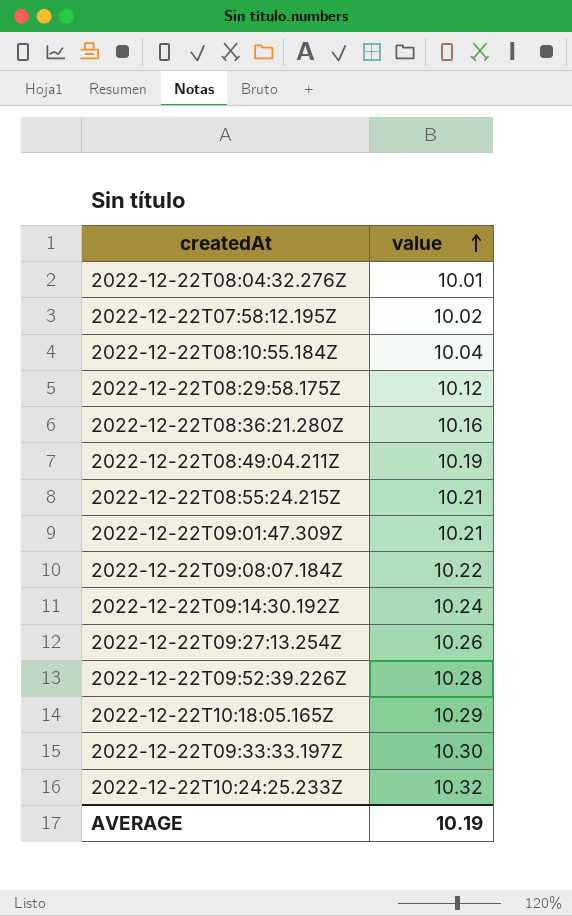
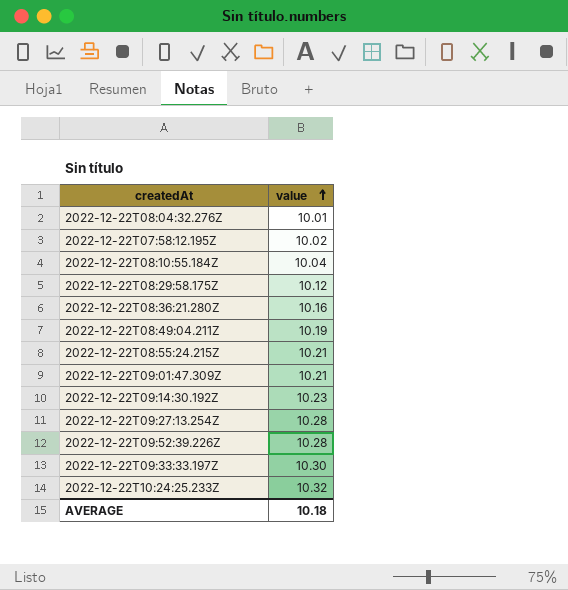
row 2022-12-22T09:08:07.184Z: 10.22 -> none
row 2022-12-22T10:18:05.165Z: 10.29 -> none
2022-12-22T09:14:30.192Z | value: 10.24 -> 10.23
2022-12-22T09:27:13.254Z | value: 10.26 -> 10.28
AVERAGE | value: 10.19 -> 10.18

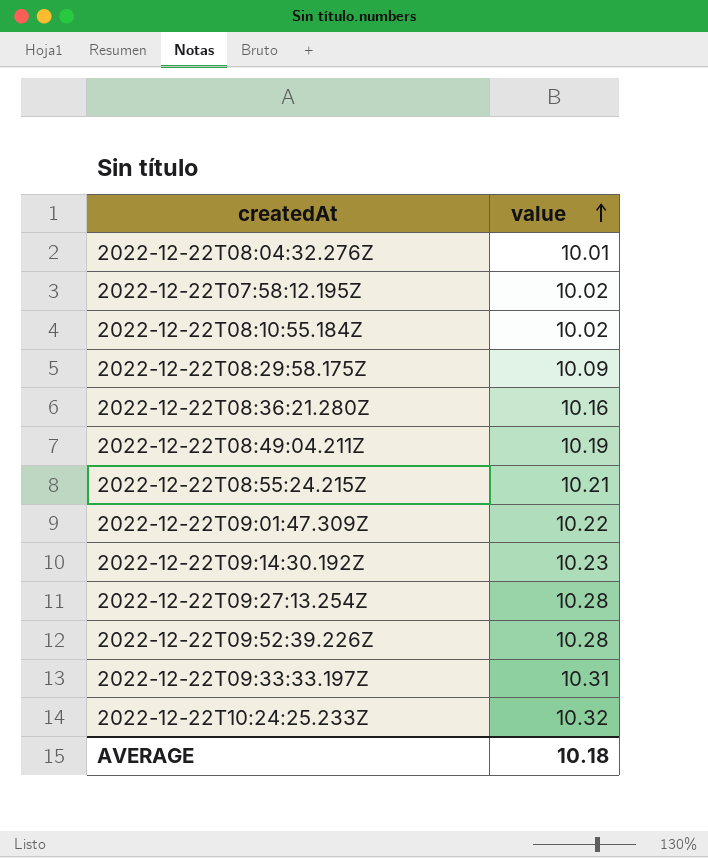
2022-12-22T08:10:55.184Z | value: 10.04 -> 10.02
2022-12-22T08:29:58.175Z | value: 10.12 -> 10.09
2022-12-22T09:01:47.309Z | value: 10.21 -> 10.22
2022-12-22T09:33:33.197Z | value: 10.30 -> 10.31

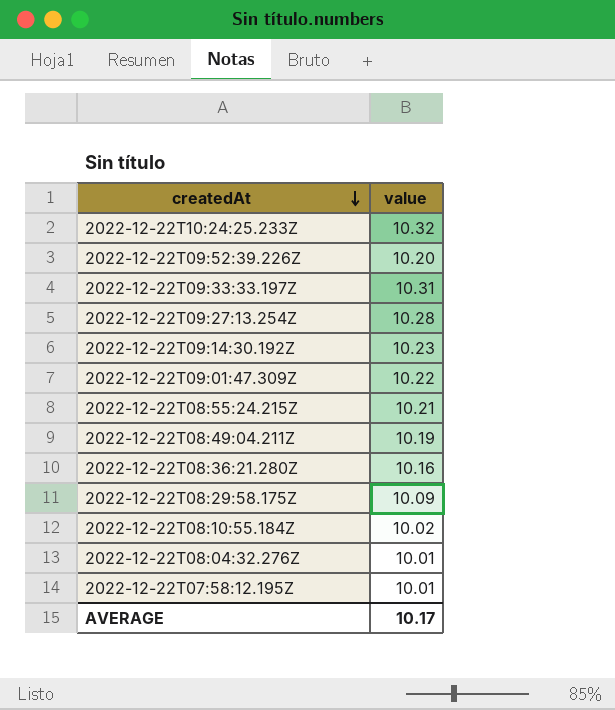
row order: value ascending -> createdAt descending
2022-12-22T09:52:39.226Z | value: 10.28 -> 10.20
2022-12-22T07:58:12.195Z | value: 10.02 -> 10.01
AVERAGE | value: 10.18 -> 10.17

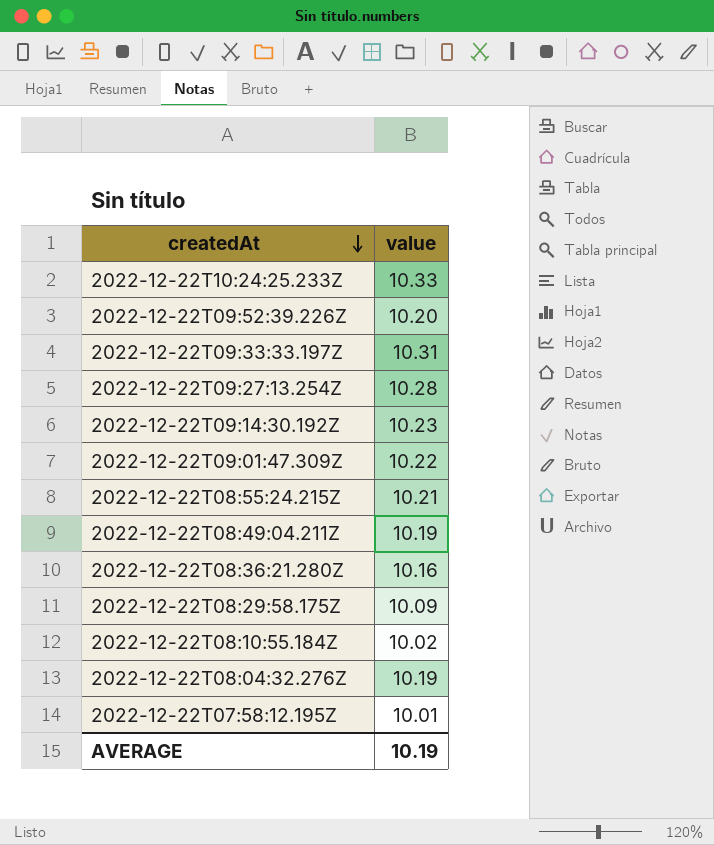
2022-12-22T10:24:25.233Z | value: 10.32 -> 10.33
2022-12-22T08:04:32.276Z | value: 10.01 -> 10.19
AVERAGE | value: 10.17 -> 10.19

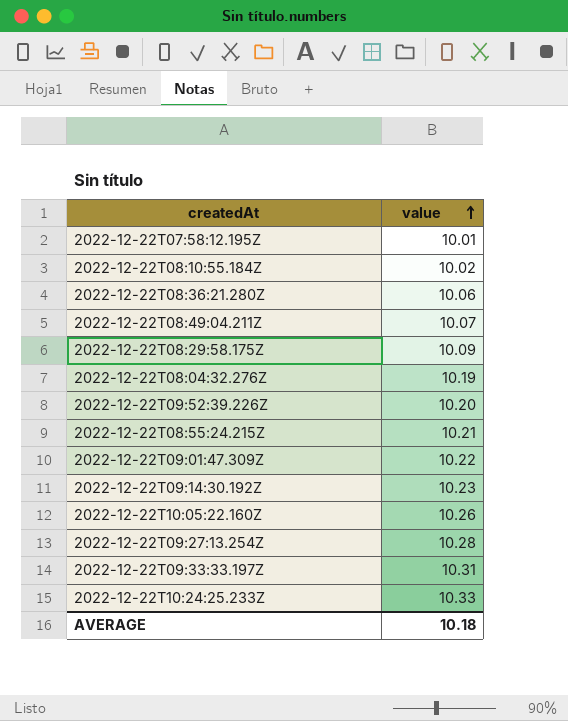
row order: createdAt descending -> value ascending
2022-12-22T08:36:21.280Z | value: 10.16 -> 10.06
2022-12-22T08:49:04.211Z | value: 10.19 -> 10.07
row 2022-12-22T10:05:22.160Z: none -> 10.26
AVERAGE | value: 10.19 -> 10.18

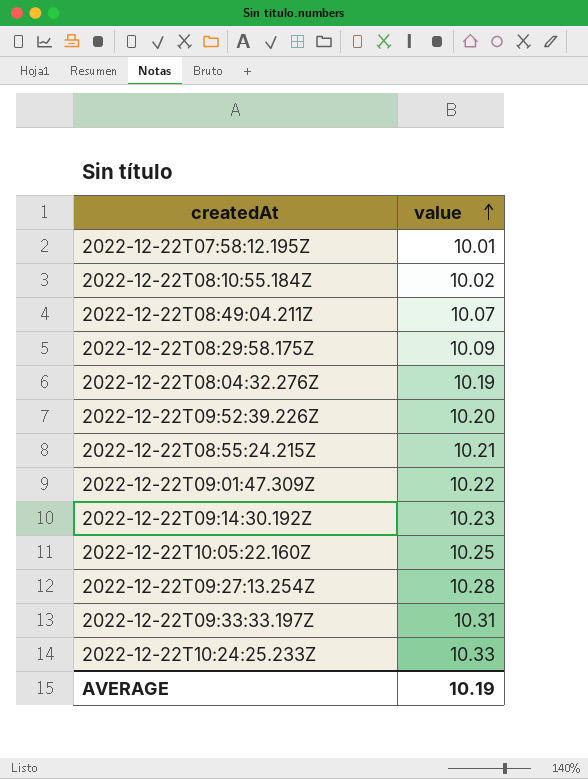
row 2022-12-22T08:36:21.280Z: 10.06 -> none
2022-12-22T10:05:22.160Z | value: 10.26 -> 10.25
AVERAGE | value: 10.18 -> 10.19

